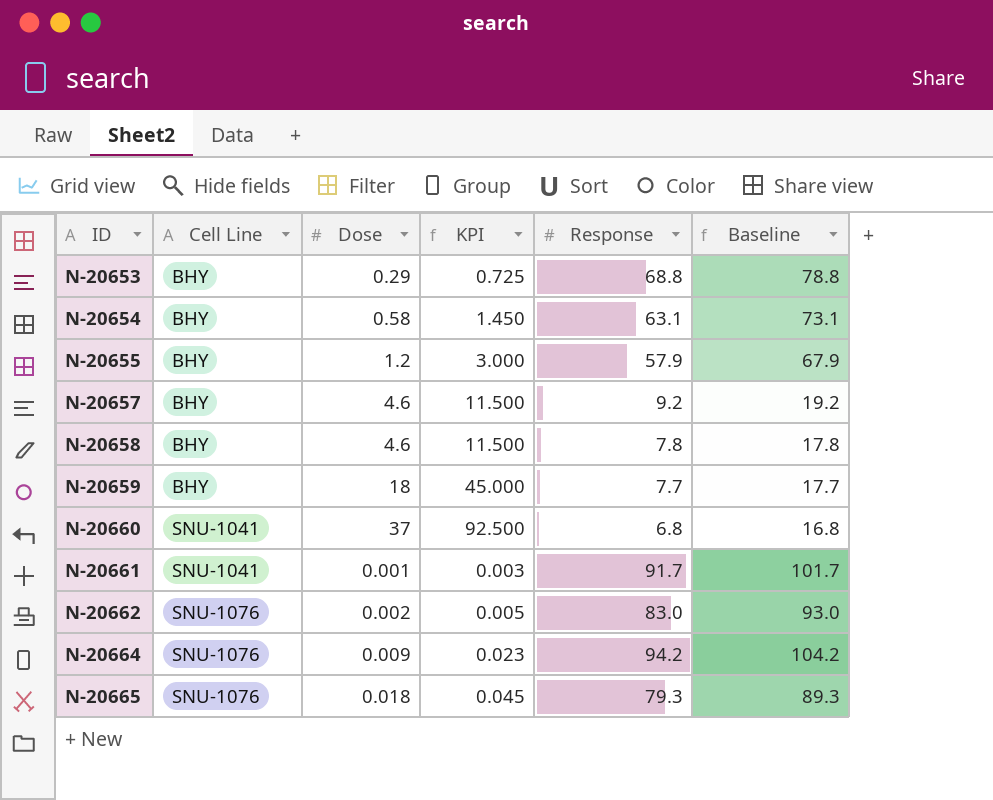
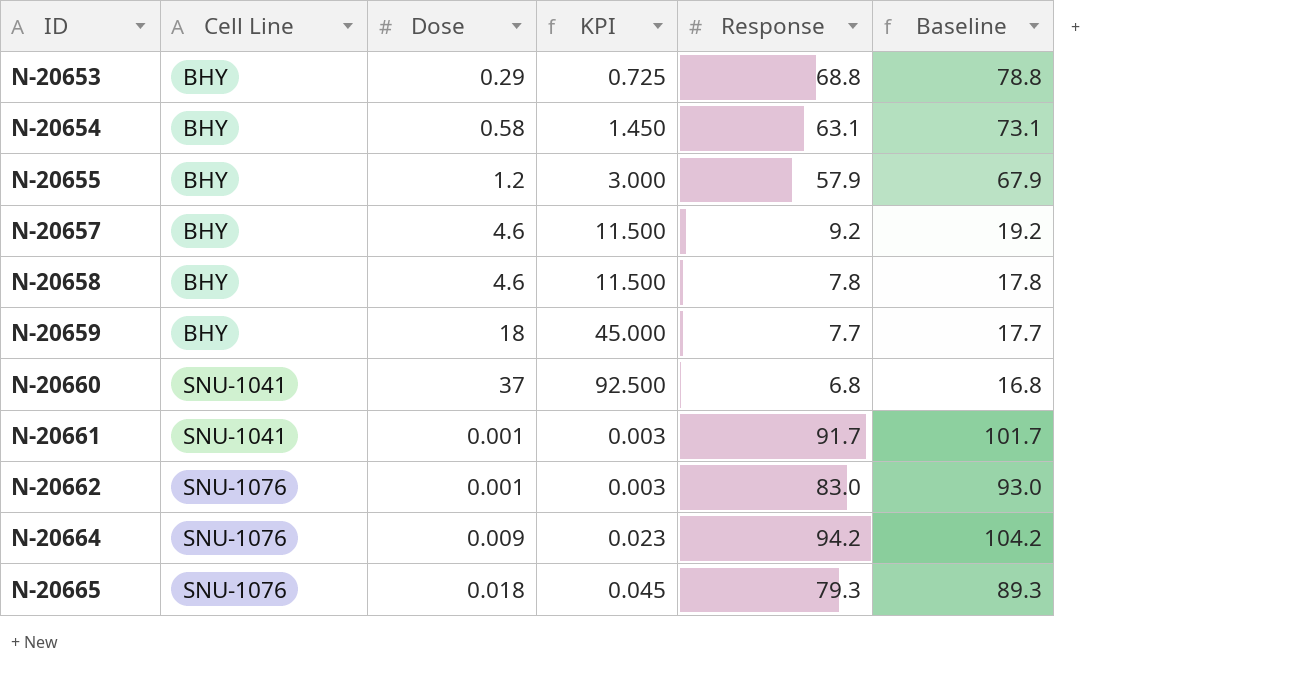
N-20662 | Dose: 0.002 -> 0.001
N-20662 | KPI: 0.005 -> 0.003

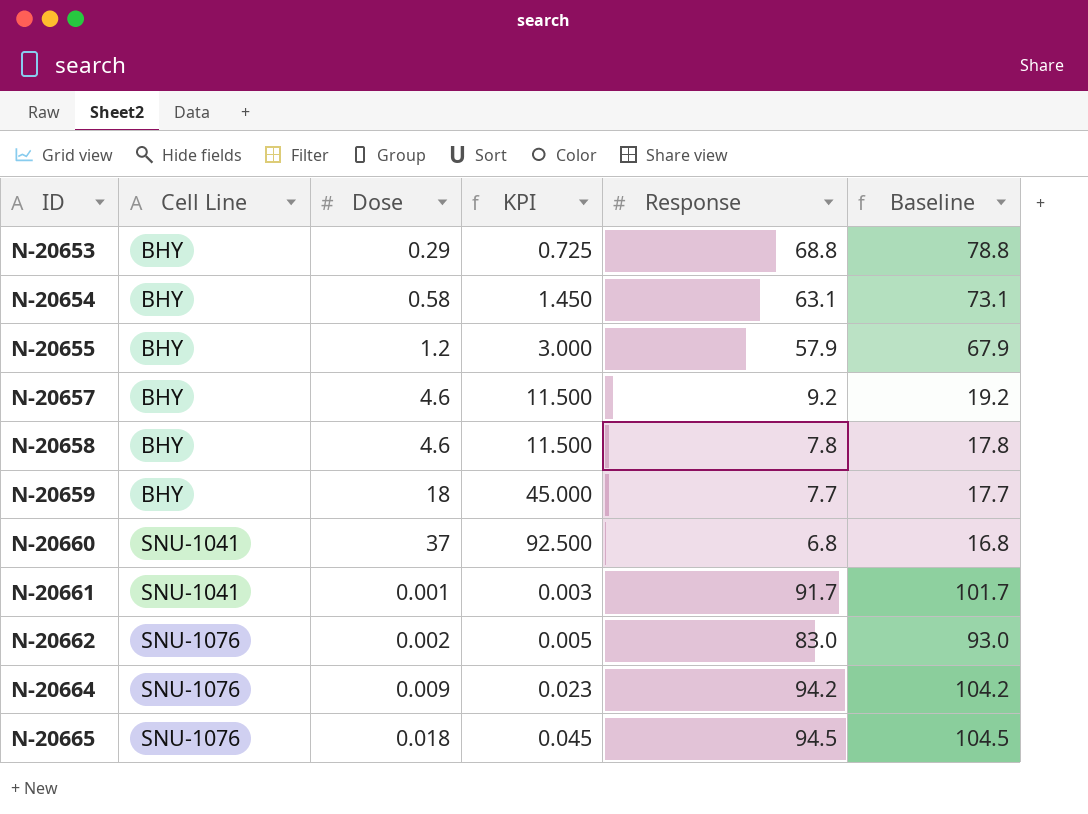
N-20662 | Dose: 0.001 -> 0.002
N-20662 | KPI: 0.003 -> 0.005
N-20665 | Response: 79.3 -> 94.5
N-20665 | Baseline: 89.3 -> 104.5

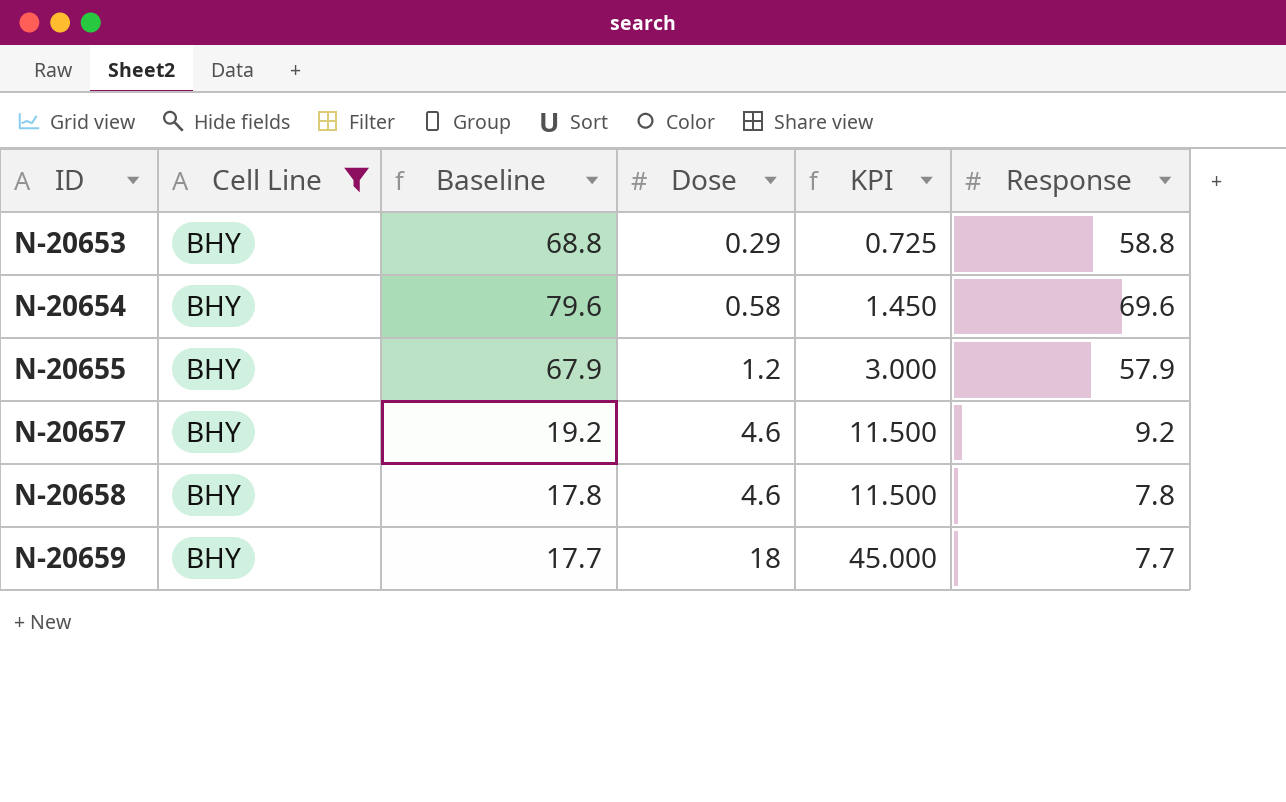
filter: none -> Cell Line = BHY
column Baseline | position: 6 -> 3
N-20653 | Baseline: 78.8 -> 68.8
N-20653 | Response: 68.8 -> 58.8
N-20654 | Baseline: 73.1 -> 79.6
N-20654 | Response: 63.1 -> 69.6

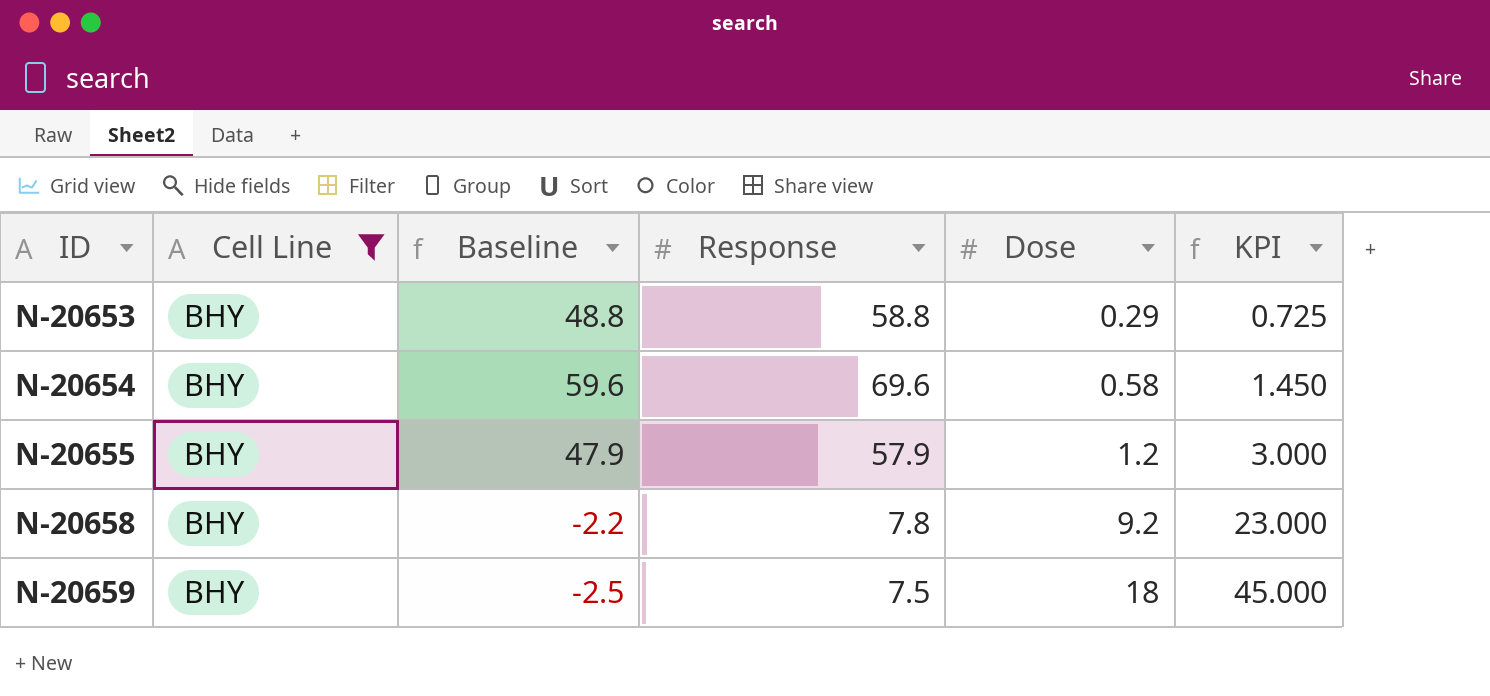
column Baseline | formula: [Response] + 10 -> [Response] - 10
column Response | position: 6 -> 4
row N-20657: BHY | 19.2 | 4.6 | 11.500 | 9.2 -> none
N-20658 | Dose: 4.6 -> 9.2
N-20658 | KPI: 11.500 -> 23.000
N-20659 | Response: 7.7 -> 7.5

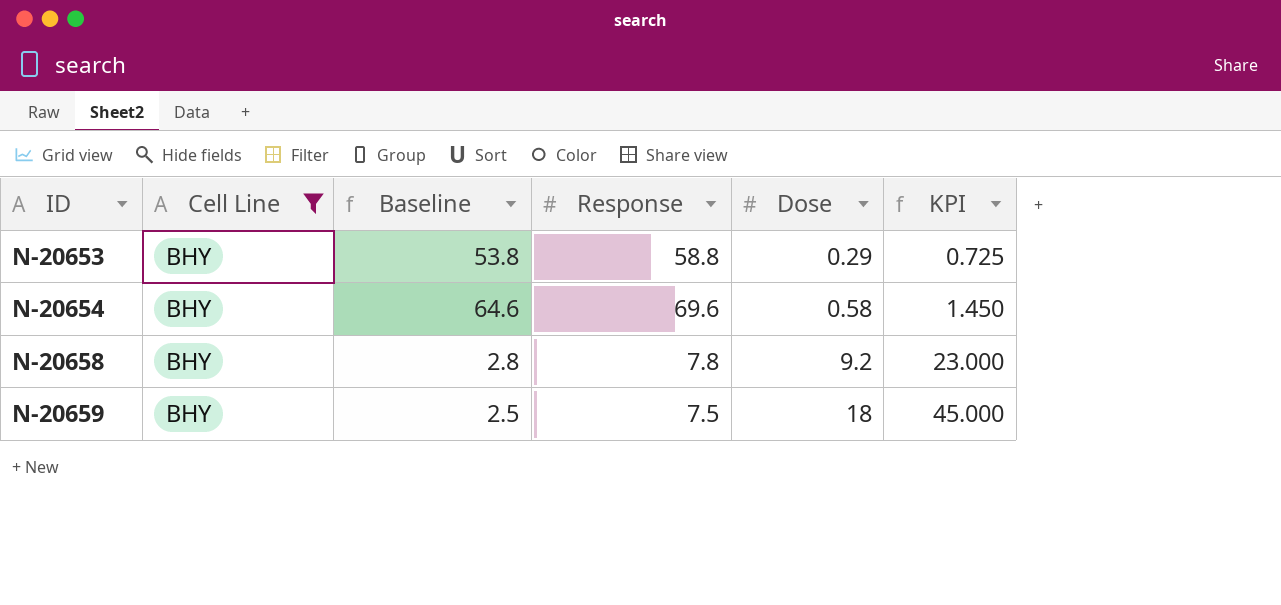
column Baseline | formula: [Response] - 10 -> [Response] - 5
row N-20655: BHY | 47.9 | 57.9 | 1.2 | 3.000 -> none

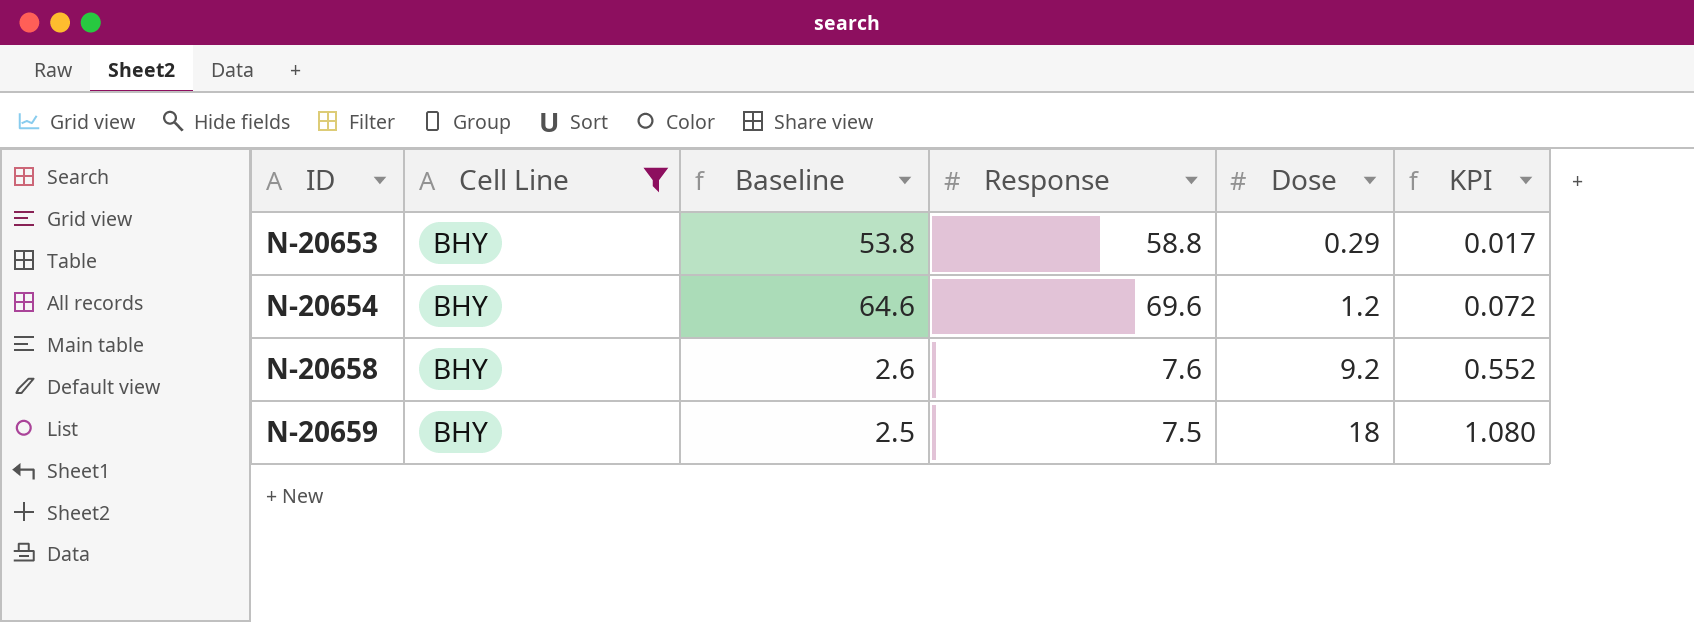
column KPI | formula: [Dose] * 2.5 -> [Dose] * 0.06
N-20654 | Dose: 0.58 -> 1.2
N-20658 | Baseline: 2.8 -> 2.6
N-20658 | Response: 7.8 -> 7.6

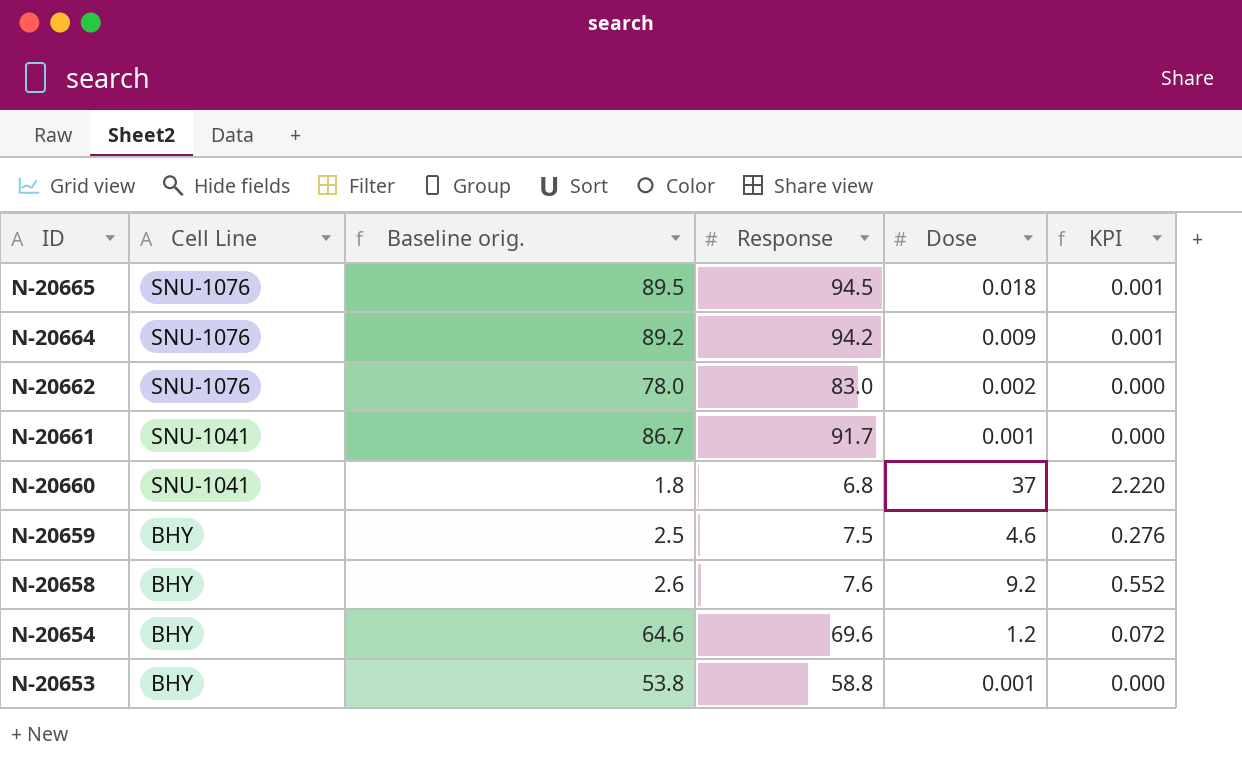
filter: Cell Line = BHY -> none
row order: ID ascending -> ID descending
column name: Baseline -> Baseline orig.
N-20659 | Dose: 18 -> 4.6
N-20659 | KPI: 1.080 -> 0.276
N-20653 | Dose: 0.29 -> 0.001
N-20653 | KPI: 0.017 -> 0.000

